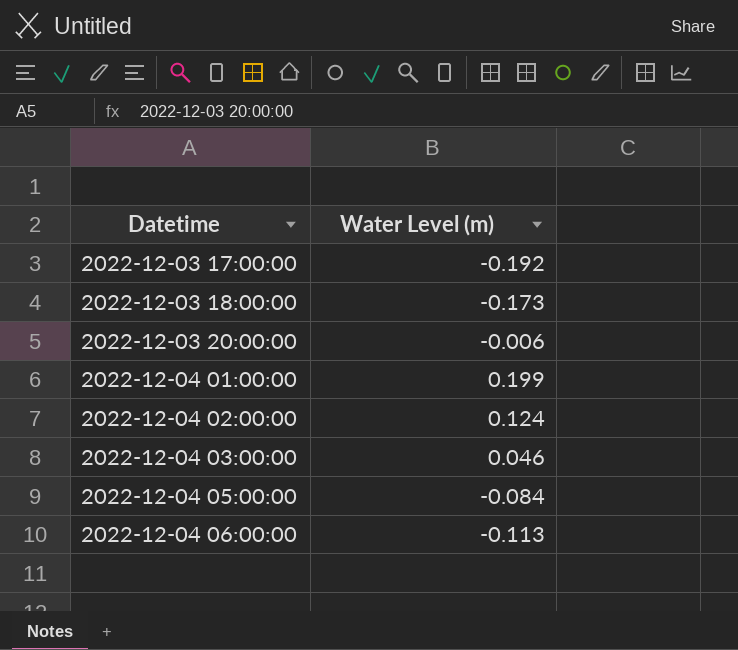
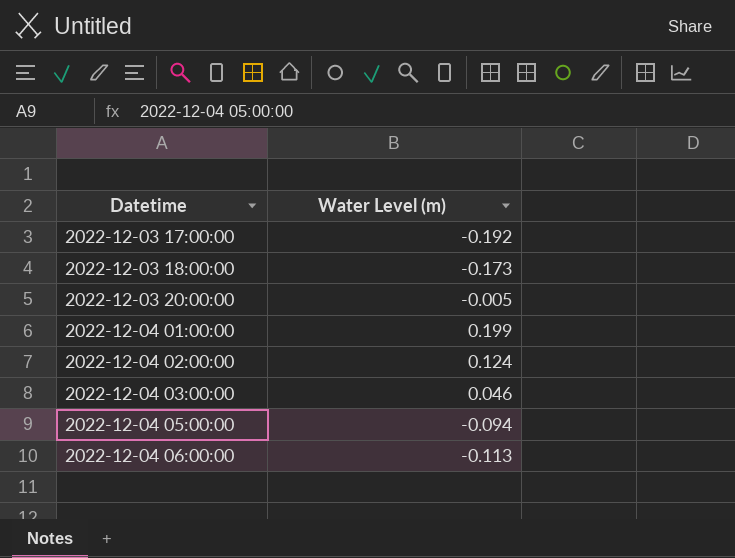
2022-12-03 20:00:00 | Water Level (m): -0.006 -> -0.005
2022-12-04 05:00:00 | Water Level (m): -0.084 -> -0.094

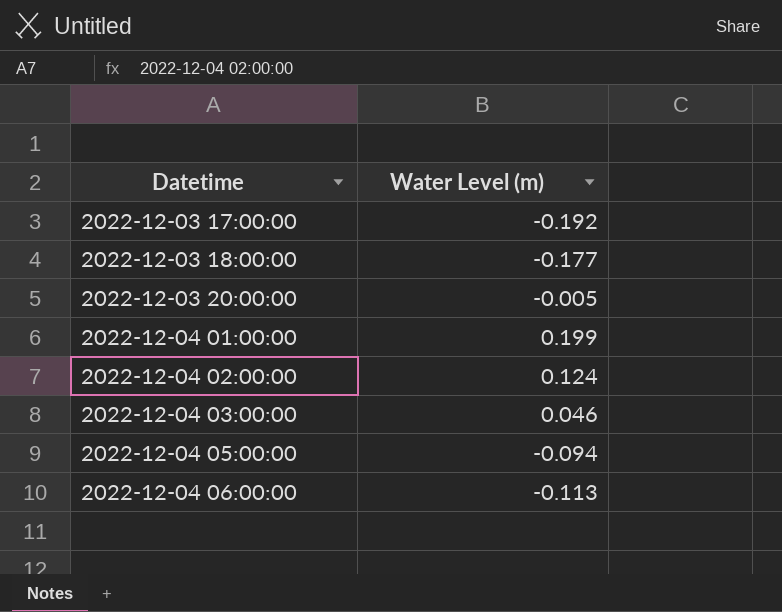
2022-12-03 18:00:00 | Water Level (m): -0.173 -> -0.177

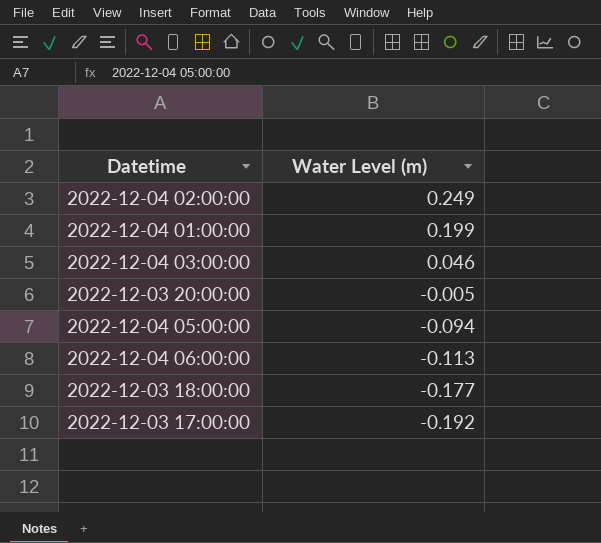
row order: Datetime ascending -> Water Level (m) descending
2022-12-04 02:00:00 | Water Level (m): 0.124 -> 0.249

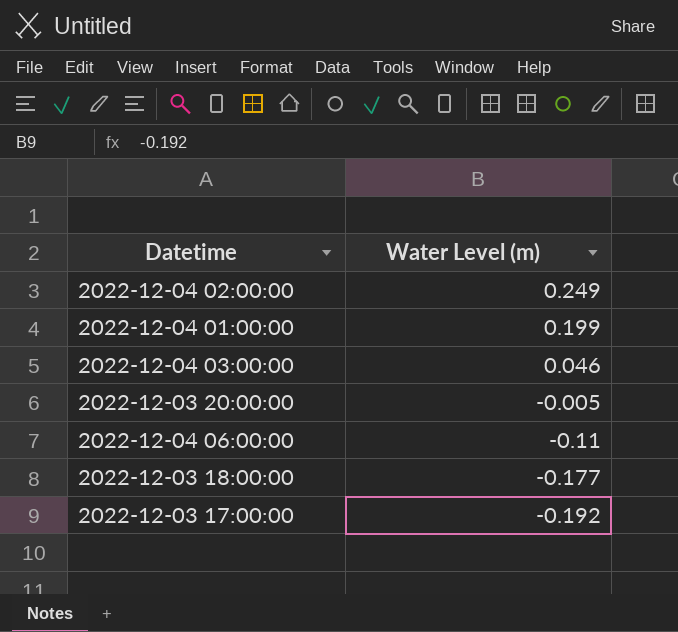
row 2022-12-04 05:00:00: -0.094 -> none
2022-12-04 06:00:00 | Water Level (m): -0.113 -> -0.11

